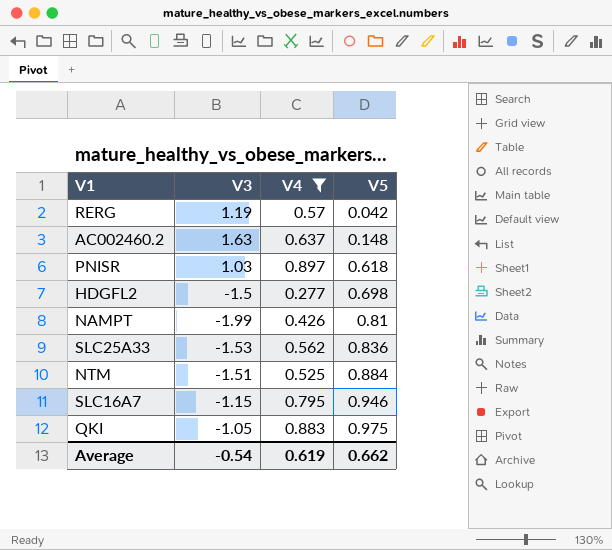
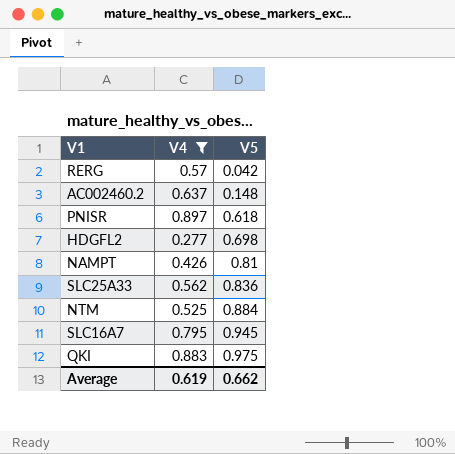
column V3 | position: 2 -> none
SLC16A7 | V5: 0.946 -> 0.945

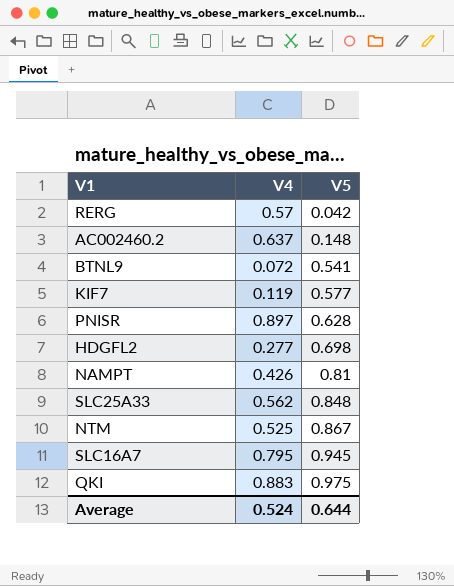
filter: V4 >= 0.277 -> none
PNISR | V5: 0.618 -> 0.628
SLC25A33 | V5: 0.836 -> 0.848
NTM | V5: 0.884 -> 0.867
Average | V4: 0.619 -> 0.524
Average | V5: 0.662 -> 0.644

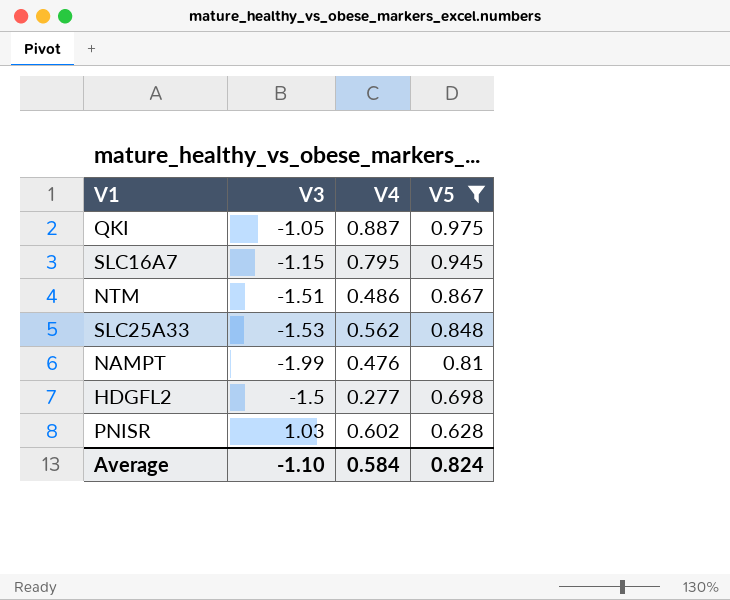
filter: none -> V5 >= 0.628
row order: V5 ascending -> V5 descending
column V3 | position: none -> 2
QKI | V4: 0.883 -> 0.887
NTM | V4: 0.525 -> 0.486
NAMPT | V4: 0.426 -> 0.476
PNISR | V4: 0.897 -> 0.602
Average | V4: 0.524 -> 0.584
Average | V5: 0.644 -> 0.824

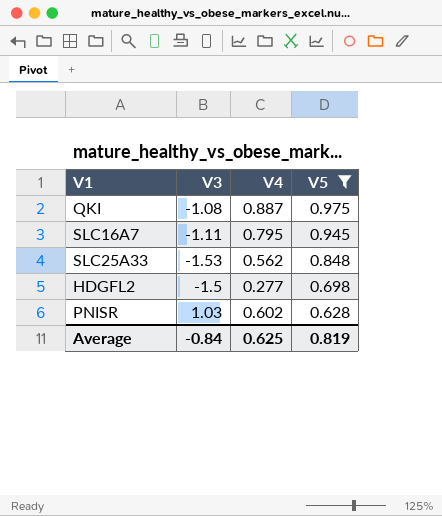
row NTM: -1.51 | 0.486 | 0.867 -> none
row NAMPT: -1.99 | 0.476 | 0.81 -> none
QKI | V3: -1.05 -> -1.08
SLC16A7 | V3: -1.15 -> -1.11
Average | V3: -1.10 -> -0.84
Average | V4: 0.584 -> 0.625
Average | V5: 0.824 -> 0.819

